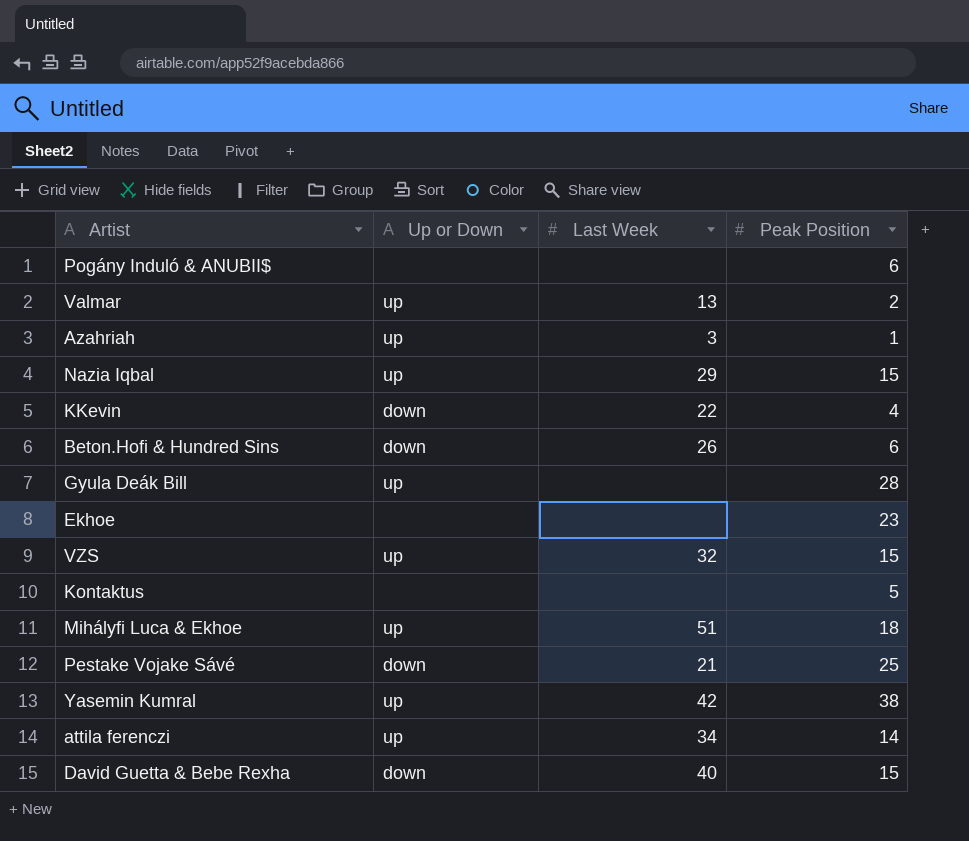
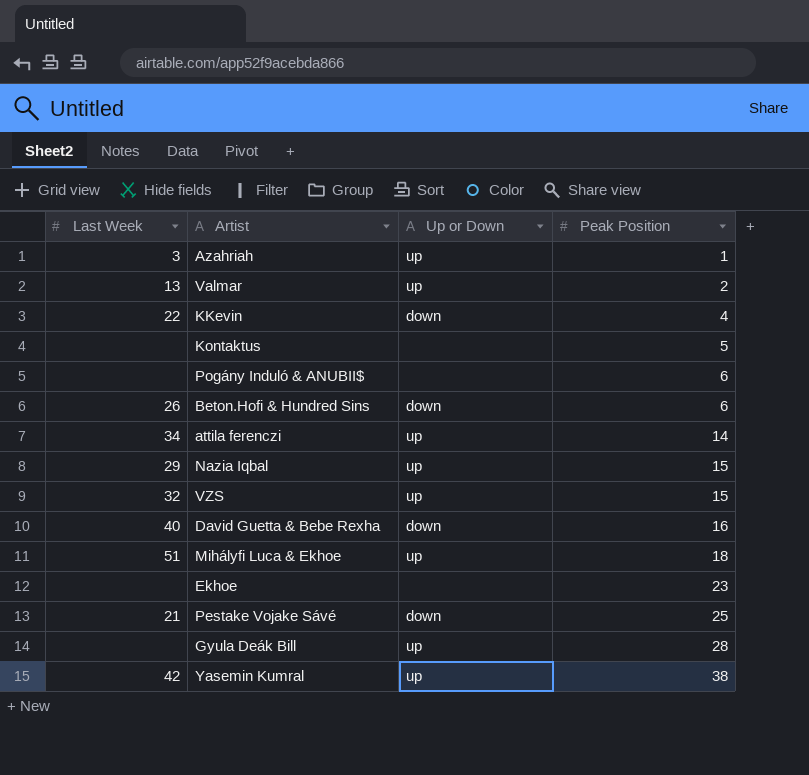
row order: none -> Peak Position ascending
column Last Week | position: 3 -> 1
David Guetta & Bebe Rexha | Peak Position: 15 -> 16

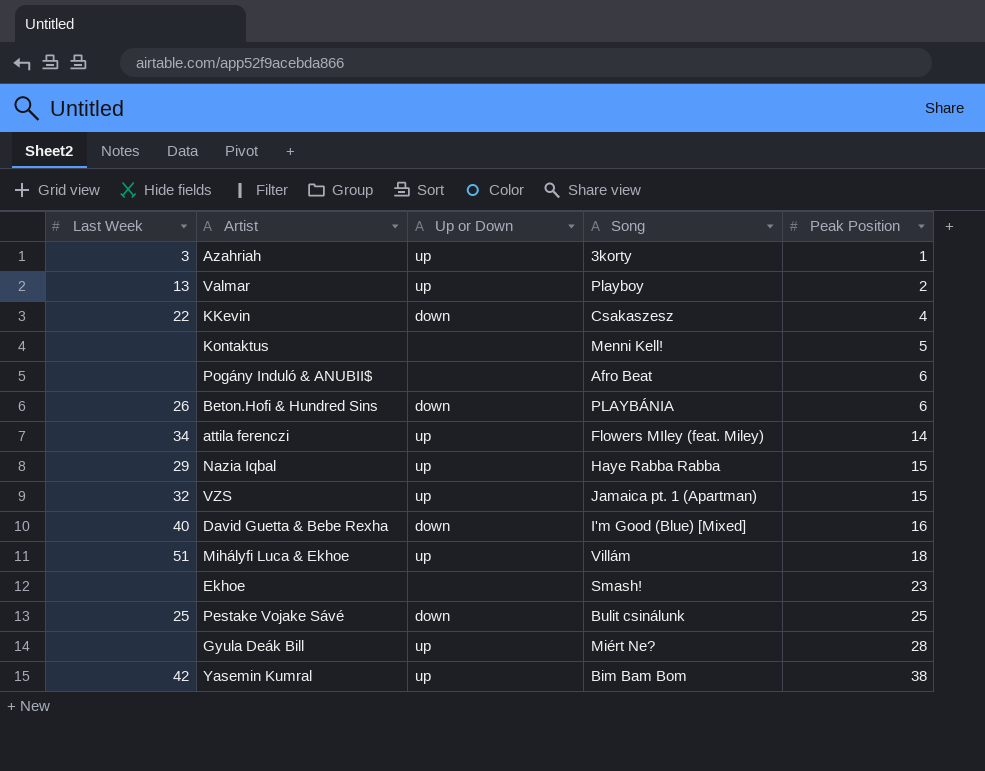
column Song | position: none -> 4
Pestake Vojake Sávé | Last Week: 21 -> 25

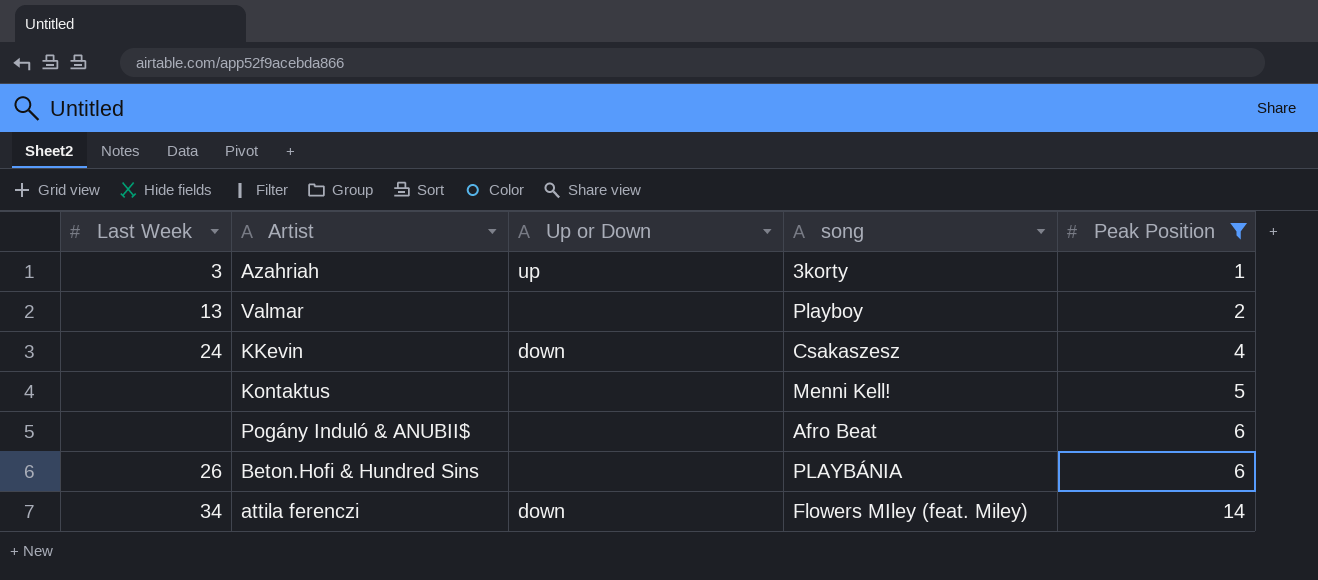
filter: none -> Peak Position <= 14
column name: Song -> song
Valmar | Up or Down: up -> none
KKevin | Last Week: 22 -> 24
Beton.Hofi & Hundred Sins | Up or Down: down -> none
attila ferenczi | Up or Down: up -> down

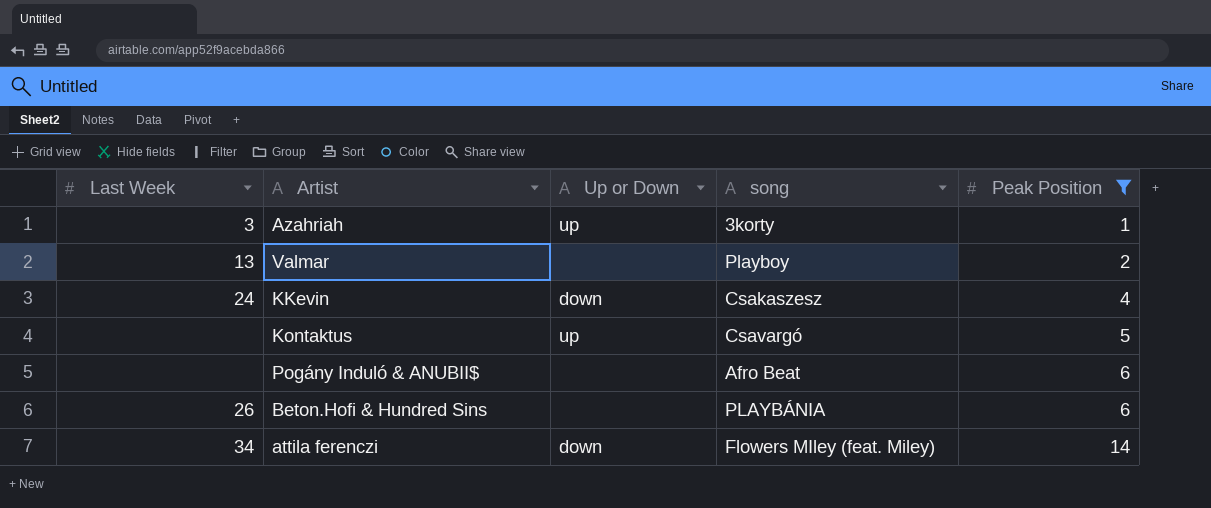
Kontaktus | Up or Down: none -> up
Kontaktus | song: Menni Kell! -> Csavargó

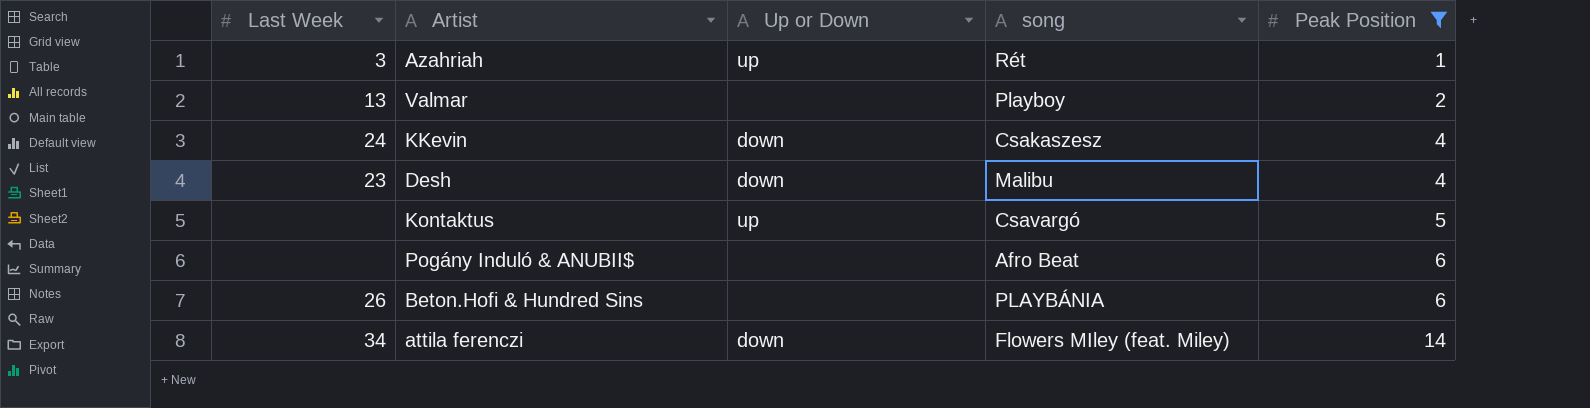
Azahriah | song: 3korty -> Rét
row Desh: none -> 23 | down | Malibu | 4

